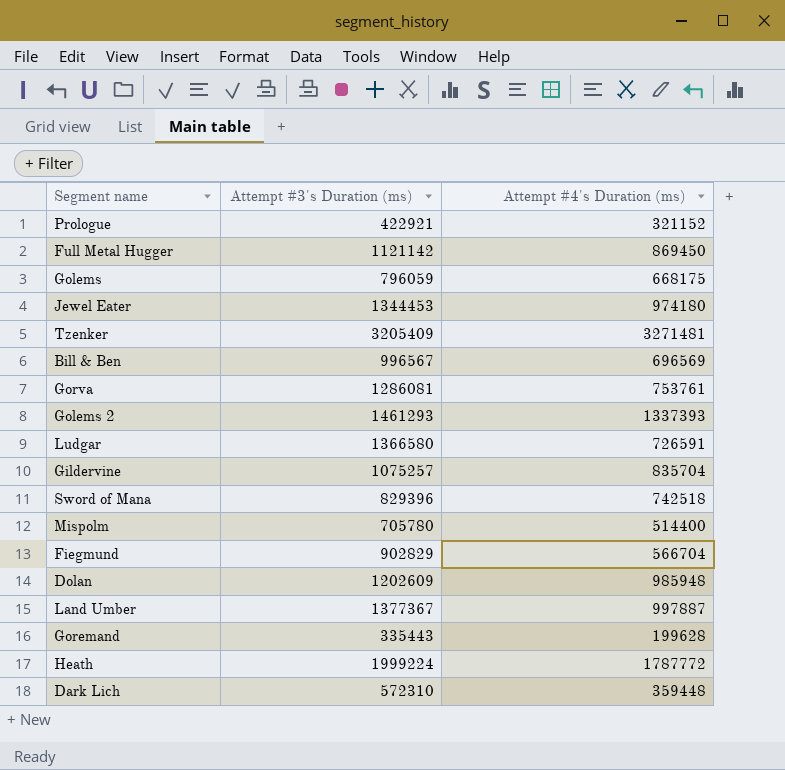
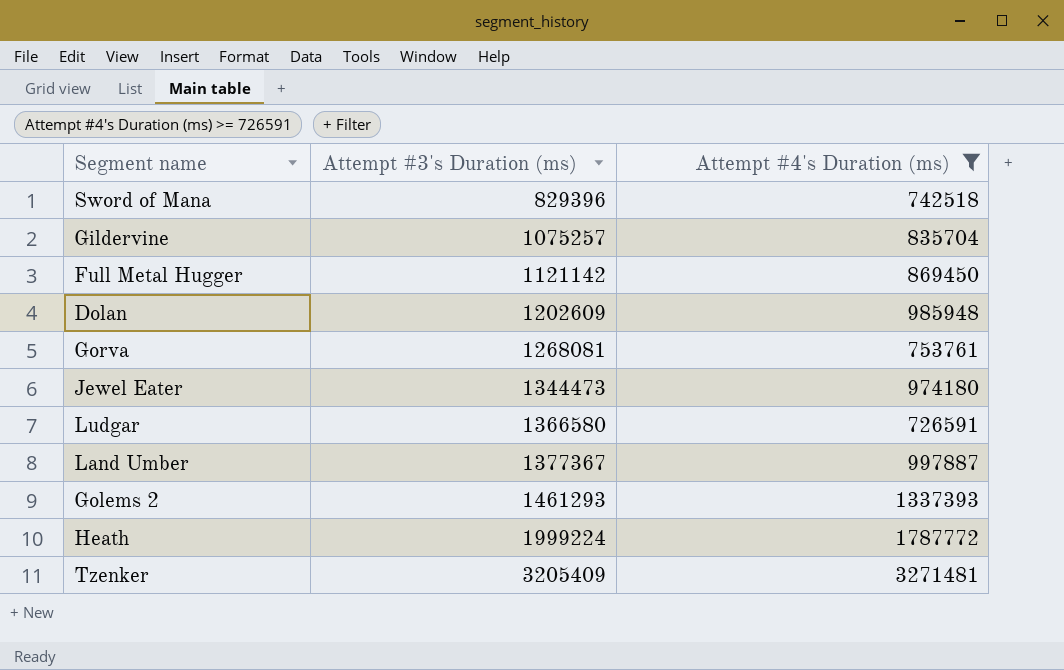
filter: none -> Attempt #4's Duration (ms) >= 726591
row order: none -> Attempt #3's Duration (ms) ascending
Gorva | Attempt #3's Duration (ms): 1286081 -> 1268081
Jewel Eater | Attempt #3's Duration (ms): 1344453 -> 1344473

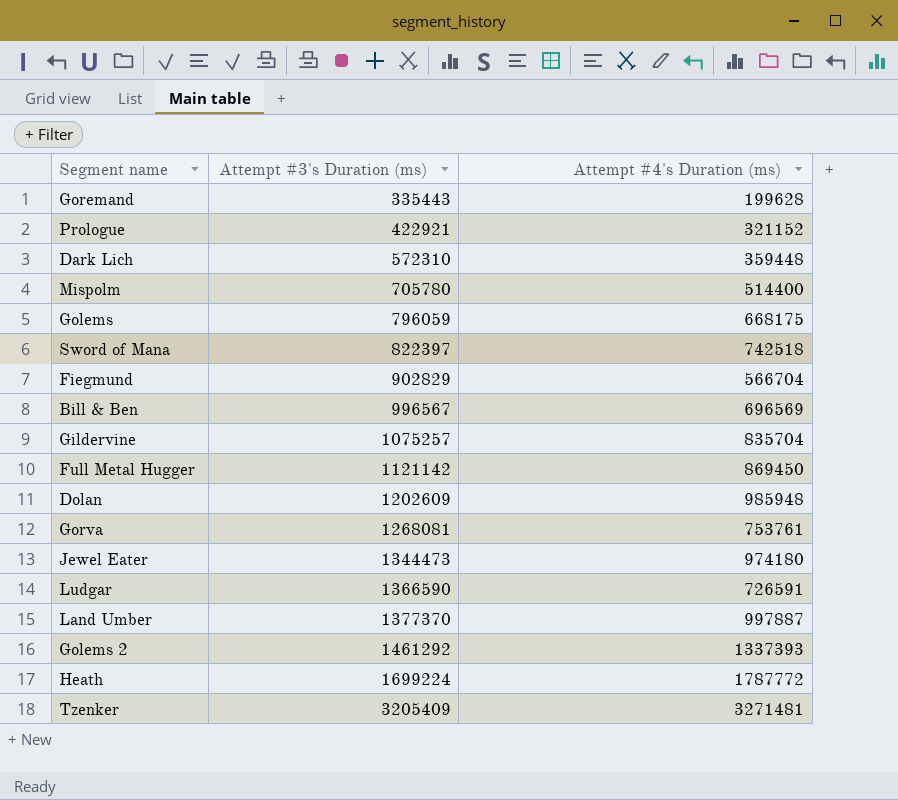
filter: Attempt #4's Duration (ms) >= 726591 -> none
Sword of Mana | Attempt #3's Duration (ms): 829396 -> 822397
Ludgar | Attempt #3's Duration (ms): 1366580 -> 1366590
Land Umber | Attempt #3's Duration (ms): 1377367 -> 1377370
Golems 2 | Attempt #3's Duration (ms): 1461293 -> 1461292
Heath | Attempt #3's Duration (ms): 1999224 -> 1699224

